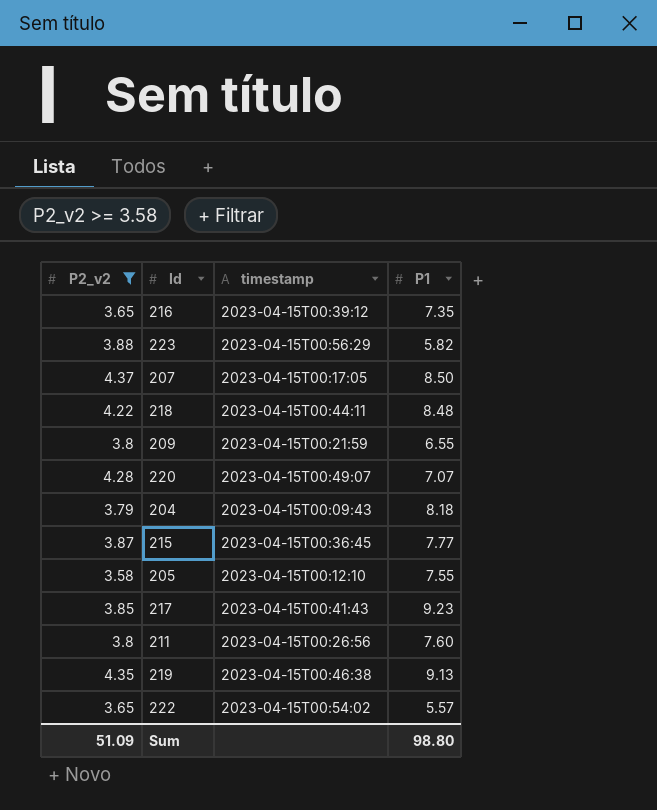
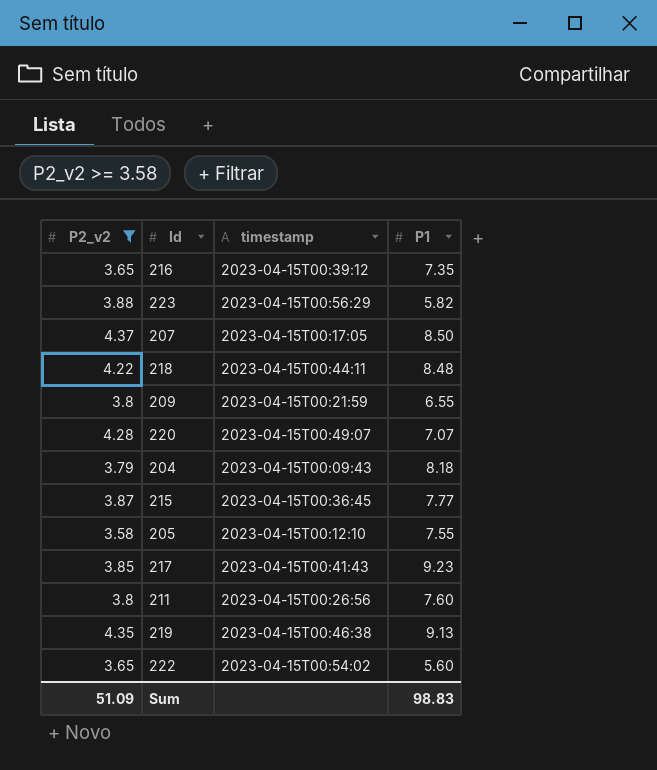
222 | P1: 5.57 -> 5.60
Sum | P1: 98.80 -> 98.83

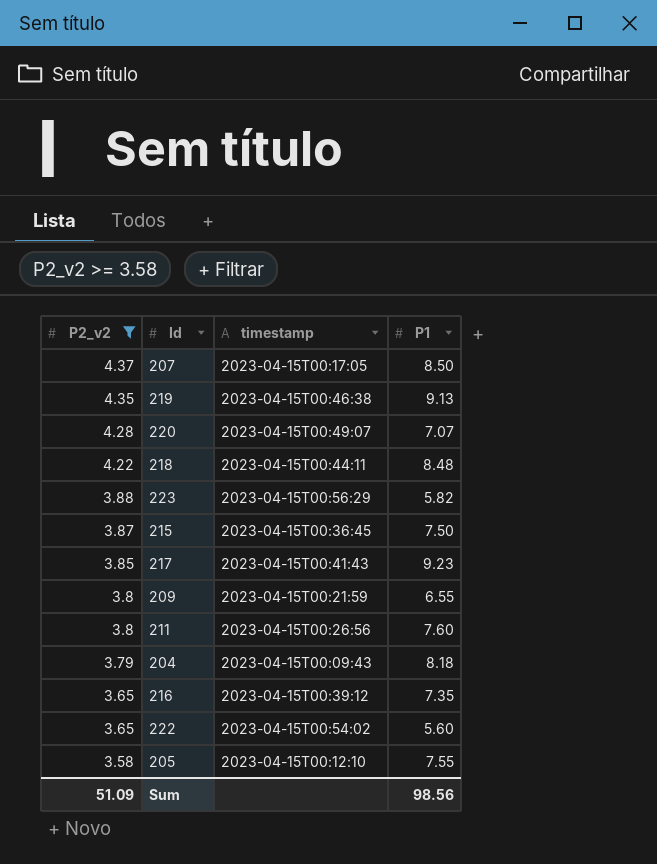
row order: none -> P2_v2 descending
215 | P1: 7.77 -> 7.50
Sum | P1: 98.83 -> 98.56

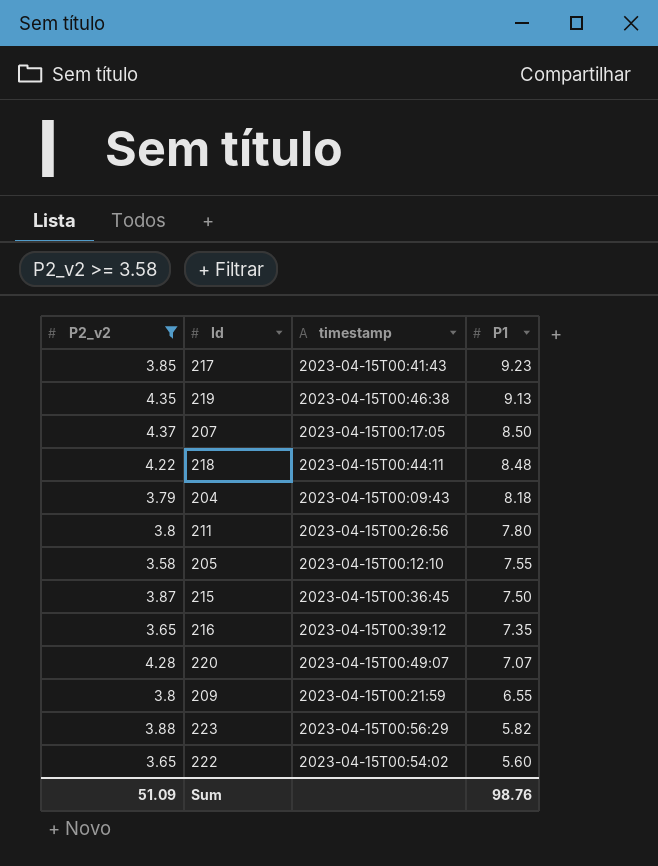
row order: P2_v2 descending -> P1 descending
211 | P1: 7.60 -> 7.80
Sum | P1: 98.56 -> 98.76

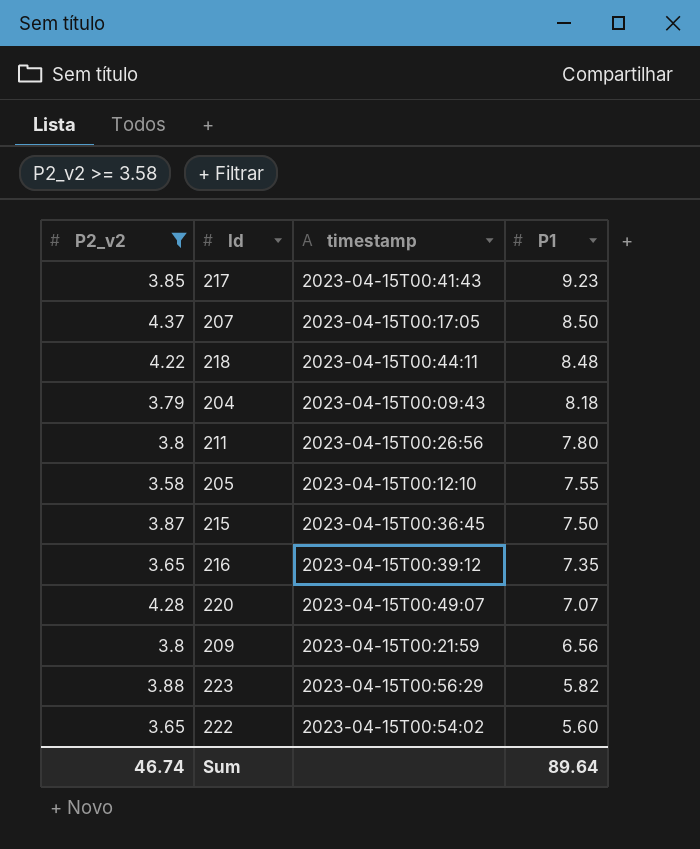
row 219: 4.35 | 2023-04-15T00:46:38 | 9.13 -> none
209 | P1: 6.55 -> 6.56
Sum | P2_v2: 51.09 -> 46.74
Sum | P1: 98.76 -> 89.64

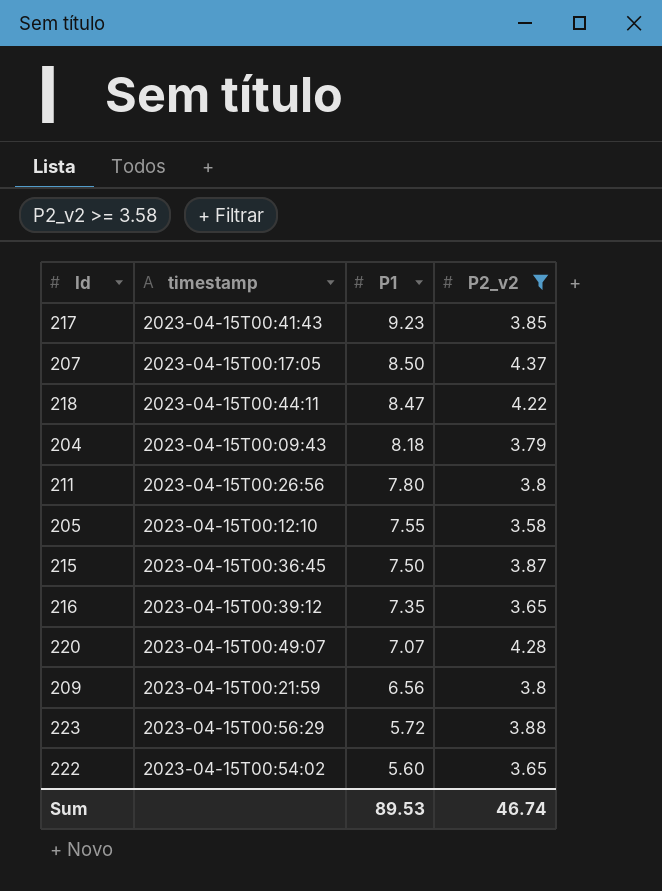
column P2_v2 | position: 1 -> 4
218 | P1: 8.48 -> 8.47
223 | P1: 5.82 -> 5.72
Sum | P1: 89.64 -> 89.53

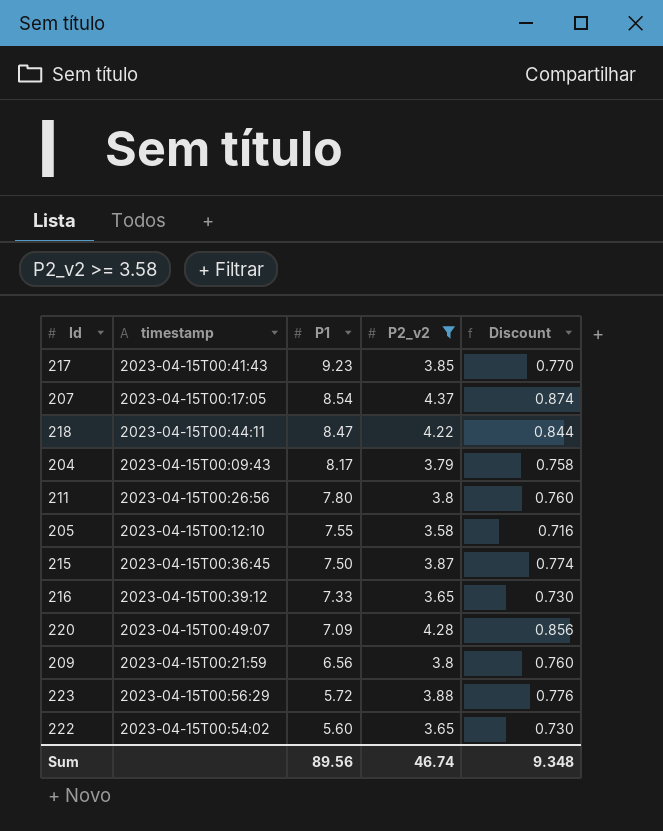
column Discount | formula: none -> [P2_v2] * 0.2
207 | P1: 8.50 -> 8.54
204 | P1: 8.18 -> 8.17
216 | P1: 7.35 -> 7.33
220 | P1: 7.07 -> 7.09
Sum | P1: 89.53 -> 89.56

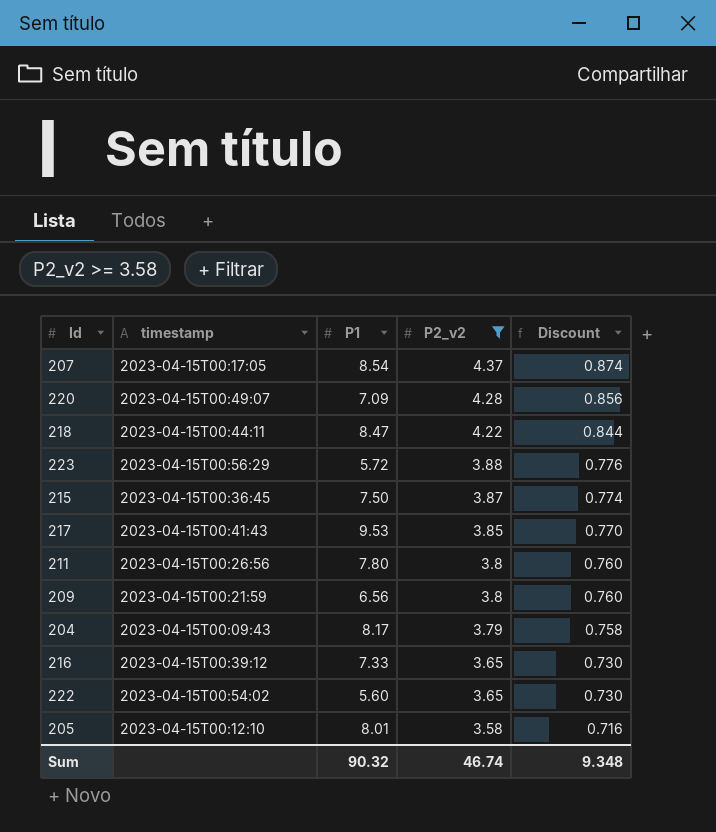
row order: P1 descending -> P2_v2 descending
217 | P1: 9.23 -> 9.53
205 | P1: 7.55 -> 8.01
Sum | P1: 89.56 -> 90.32

